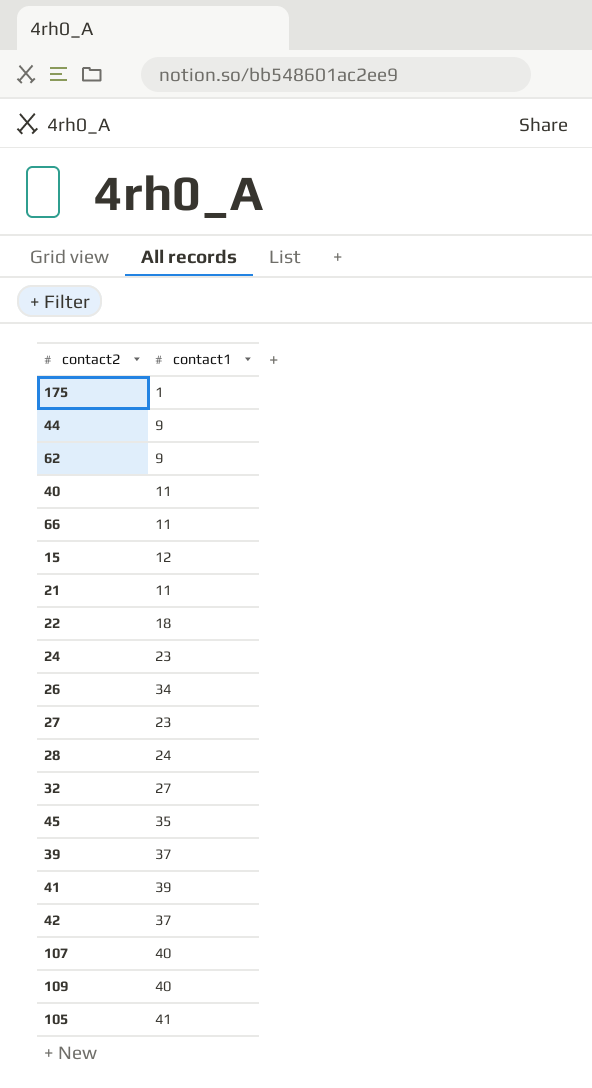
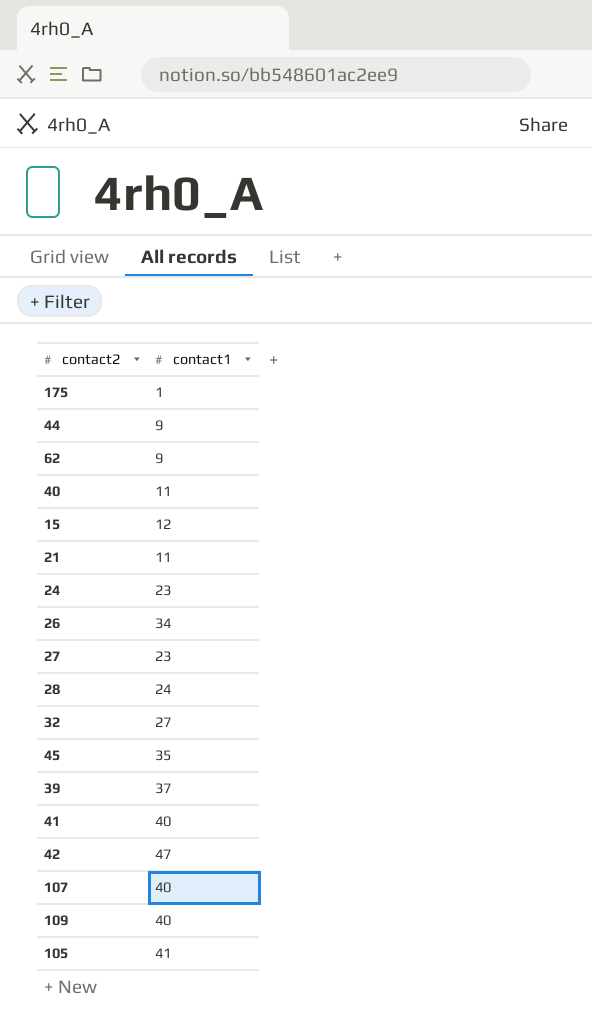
row 66: 11 -> none
row 22: 18 -> none
41 | contact1: 39 -> 40
42 | contact1: 37 -> 47

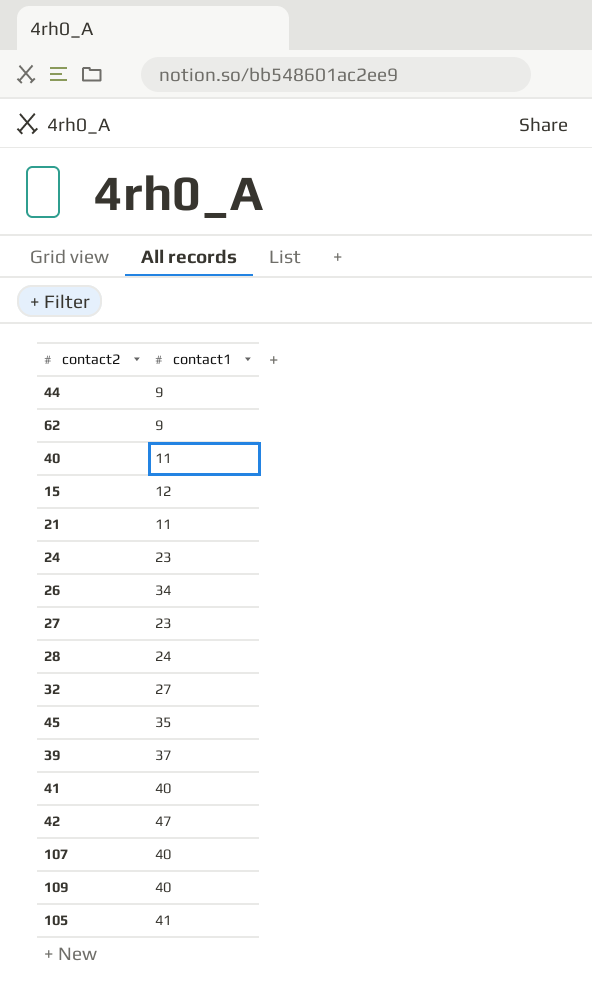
row 175: 1 -> none

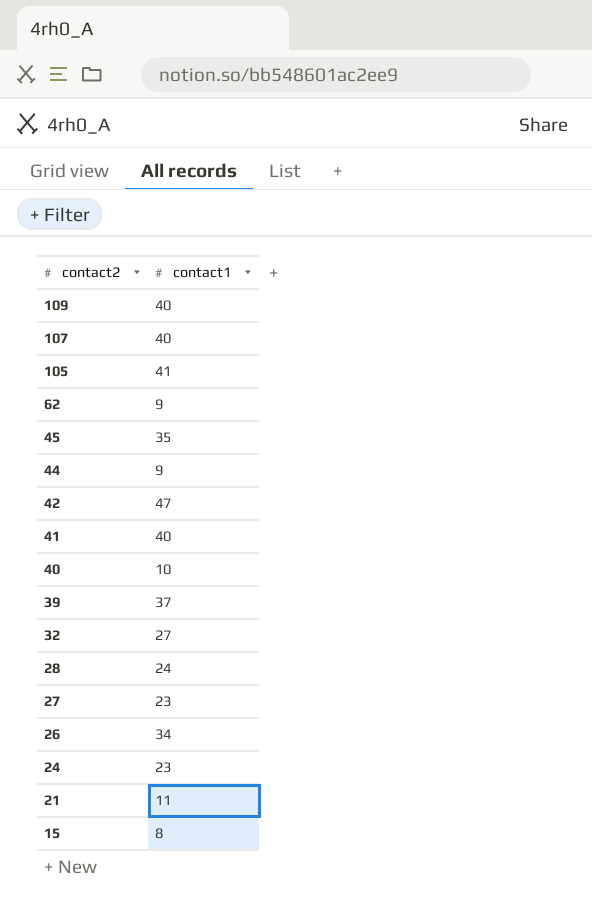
row order: none -> contact2 descending
40 | contact1: 11 -> 10
15 | contact1: 12 -> 8

